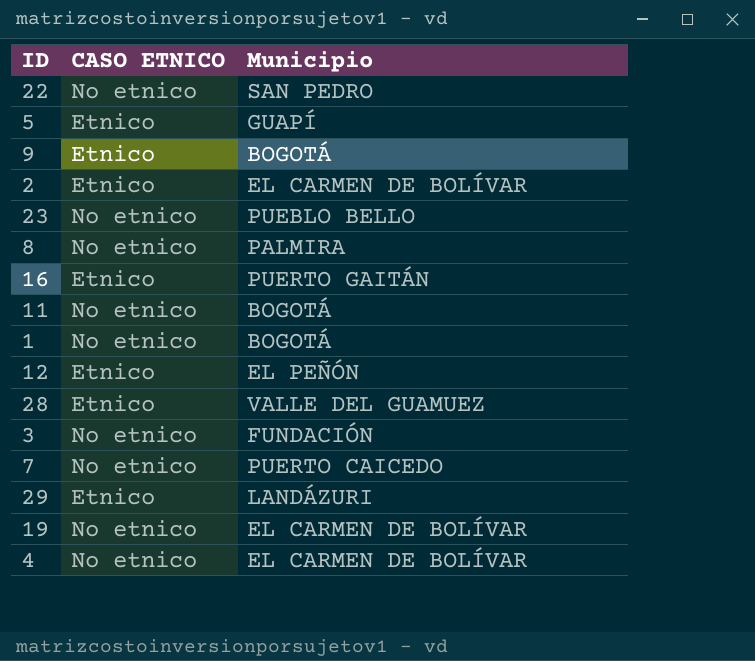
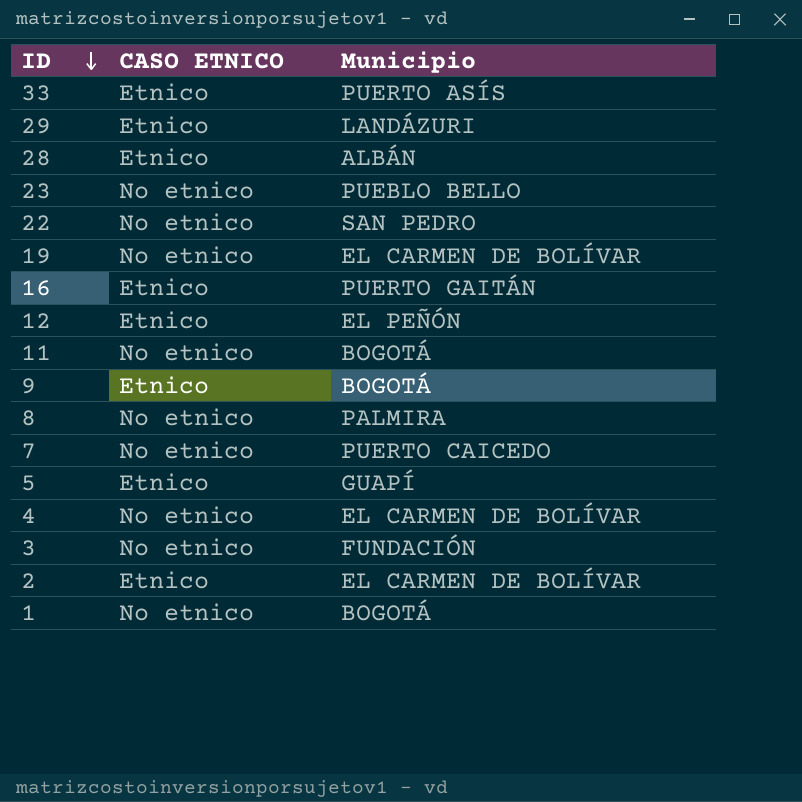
row order: none -> ID descending
row 33: none -> Etnico | PUERTO ASÍS
28 | Municipio: VALLE DEL GUAMUEZ -> ALBÁN

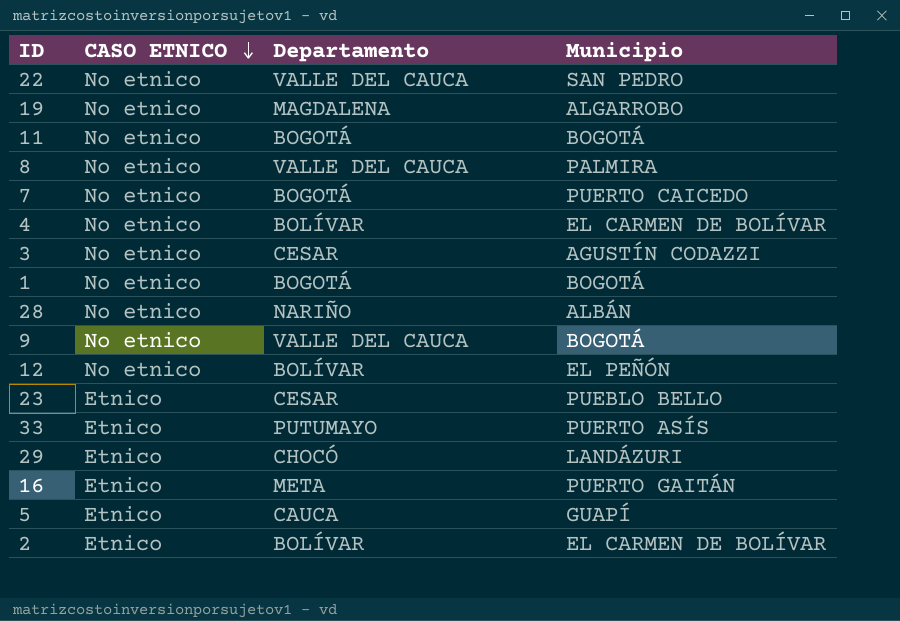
row order: ID descending -> CASO ETNICO descending
column Departamento | position: none -> 3
19 | Municipio: EL CARMEN DE BOLÍVAR -> ALGARROBO
3 | Municipio: FUNDACIÓN -> AGUSTÍN CODAZZI
28 | CASO ETNICO: Etnico -> No etnico
9 | CASO ETNICO: Etnico -> No etnico
12 | CASO ETNICO: Etnico -> No etnico
23 | CASO ETNICO: No etnico -> Etnico

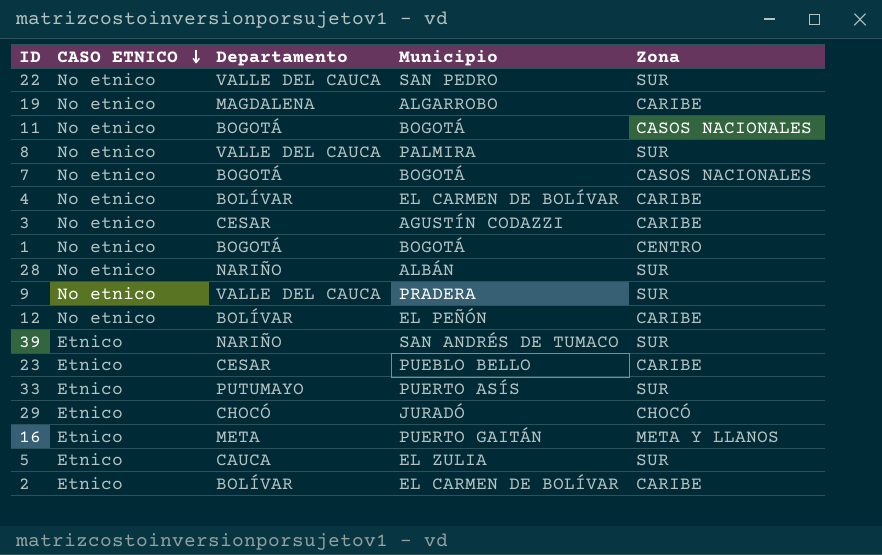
column Zona | position: none -> 5
7 | Municipio: PUERTO CAICEDO -> BOGOTÁ
9 | Municipio: BOGOTÁ -> PRADERA
row 39: none -> Etnico | NARIÑO | SAN ANDRÉS DE TUMACO | SUR
29 | Municipio: LANDÁZURI -> JURADÓ
5 | Municipio: GUAPÍ -> EL ZULIA

